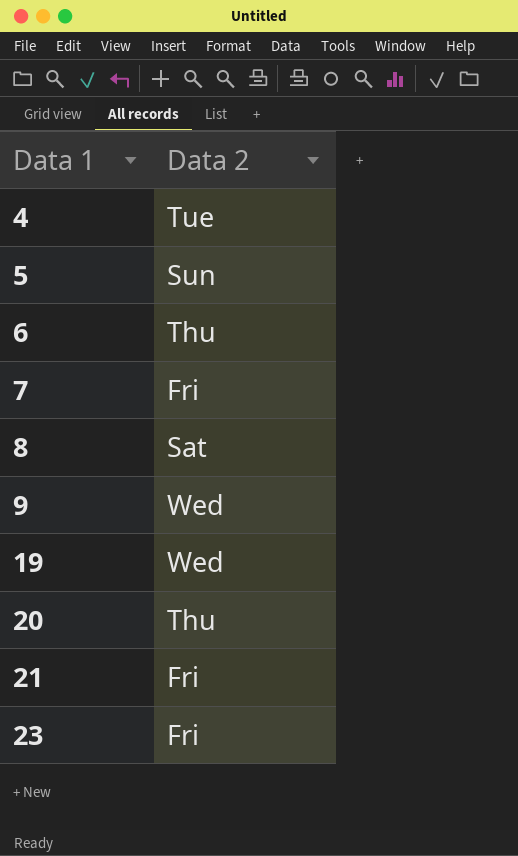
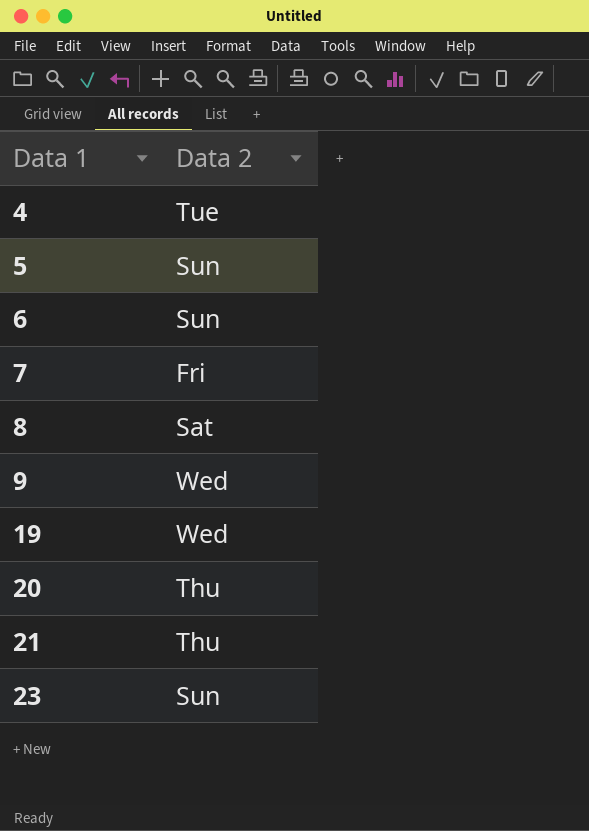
6 | Data 2: Thu -> Sun
21 | Data 2: Fri -> Thu
23 | Data 2: Fri -> Sun

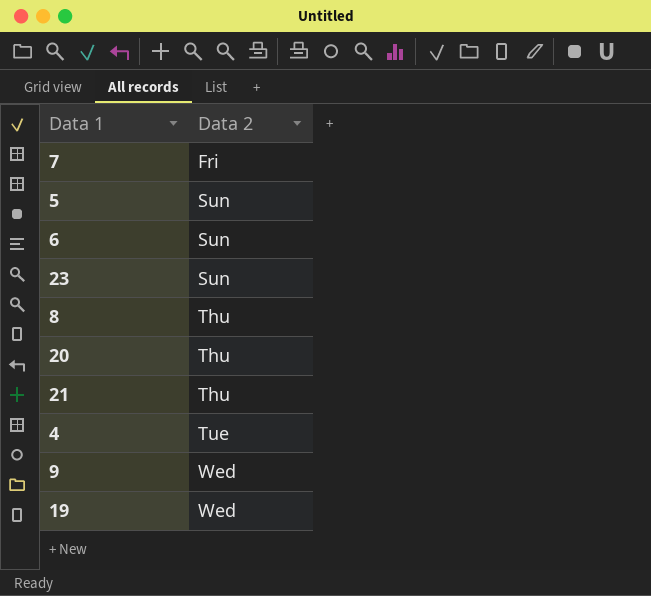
row order: Data 1 ascending -> Data 2 ascending
8 | Data 2: Sat -> Thu

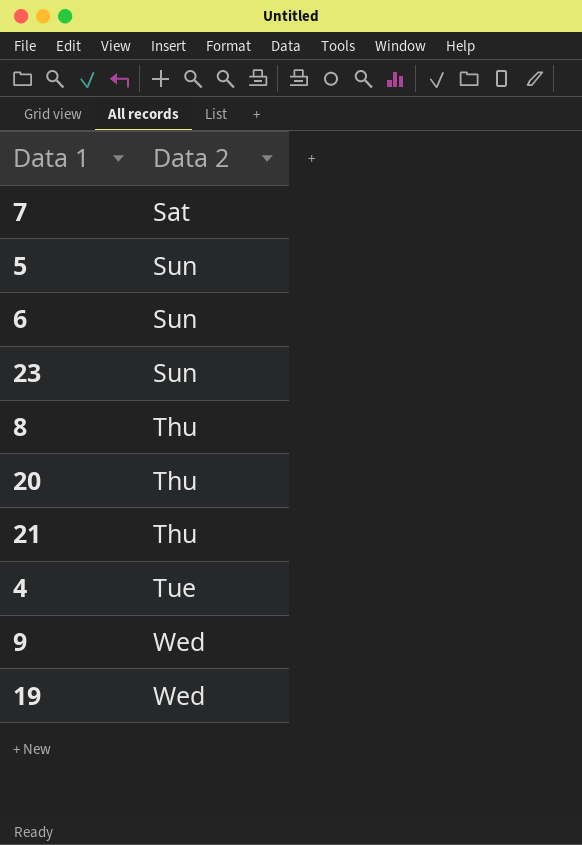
7 | Data 2: Fri -> Sat

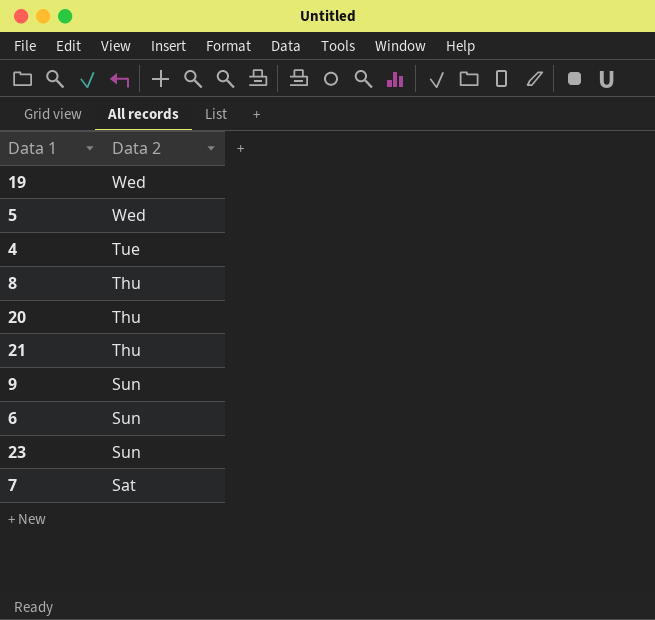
row order: Data 2 ascending -> Data 2 descending
5 | Data 2: Sun -> Wed
9 | Data 2: Wed -> Sun

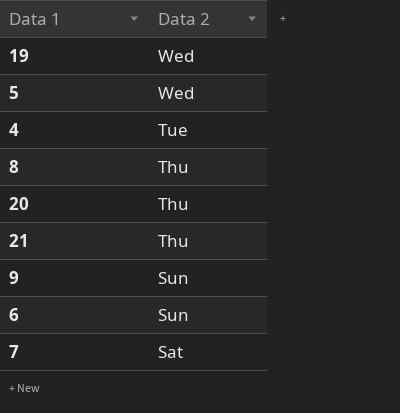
row 23: Sun -> none

